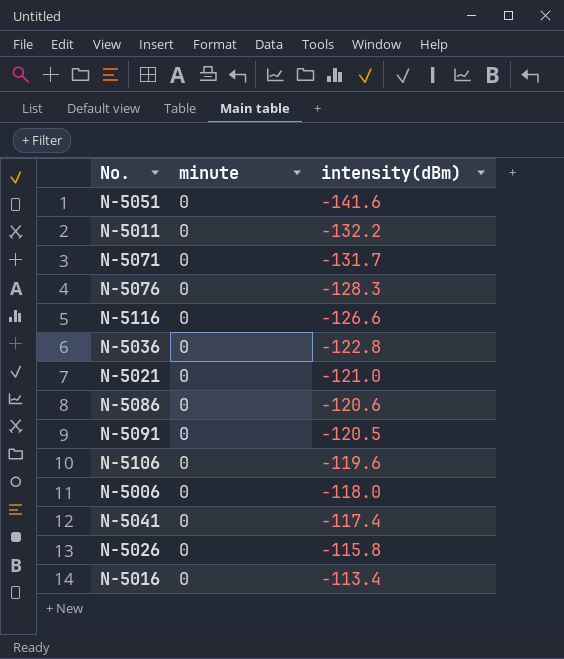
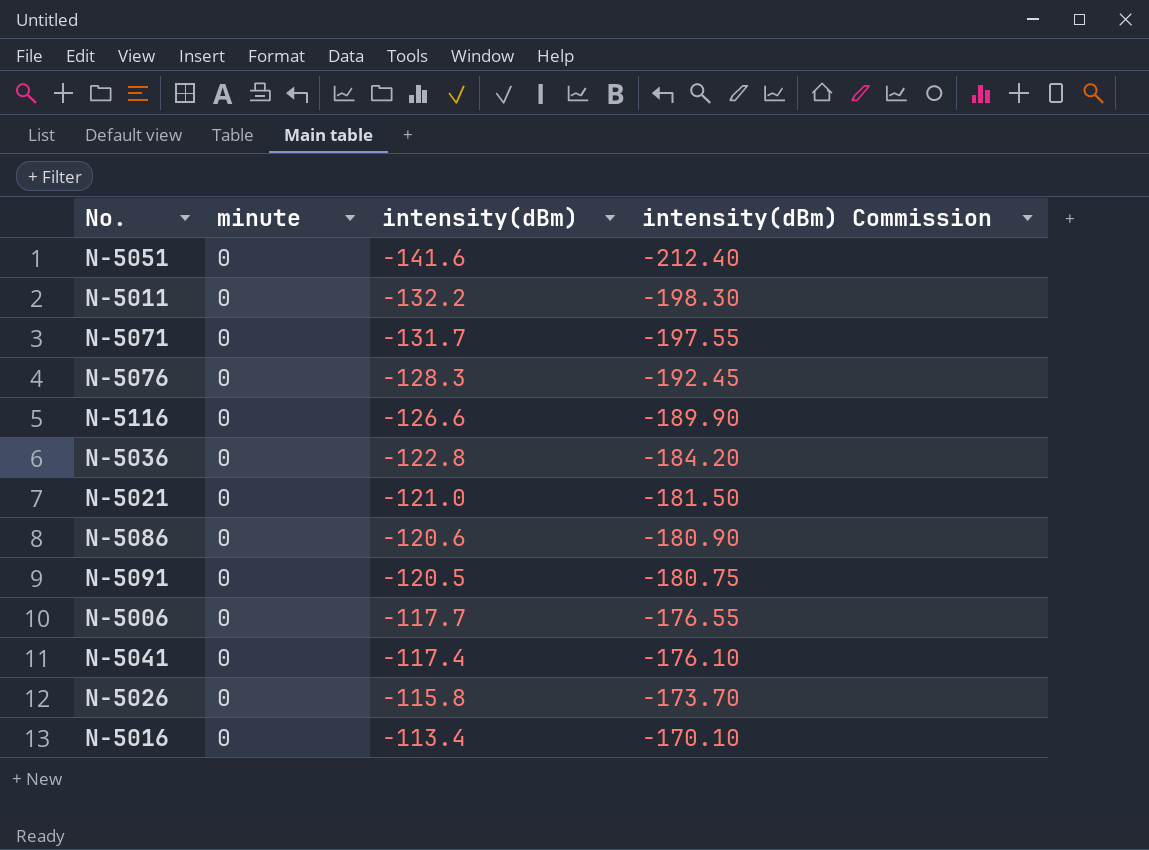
column intensity(dBm) Commission | formula: none -> [intensity(dBm)] * 1.5
row N-5106: 0 | -119.6 -> none
N-5006 | intensity(dBm): -118.0 -> -117.7

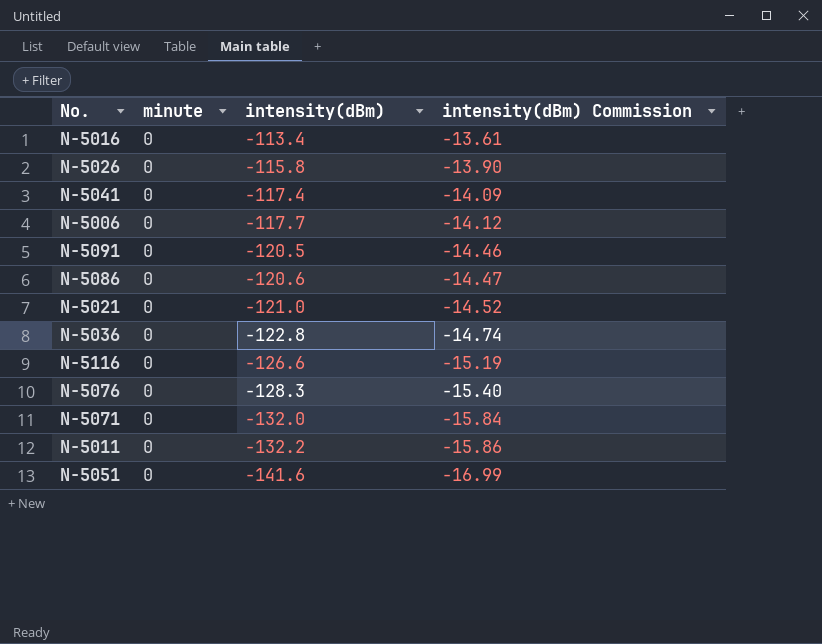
row order: intensity(dBm) ascending -> intensity(dBm) descending
column intensity(dBm) Commission | formula: [intensity(dBm)] * 1.5 -> [intensity(dBm)] * 0.12
N-5071 | intensity(dBm): -131.7 -> -132.0

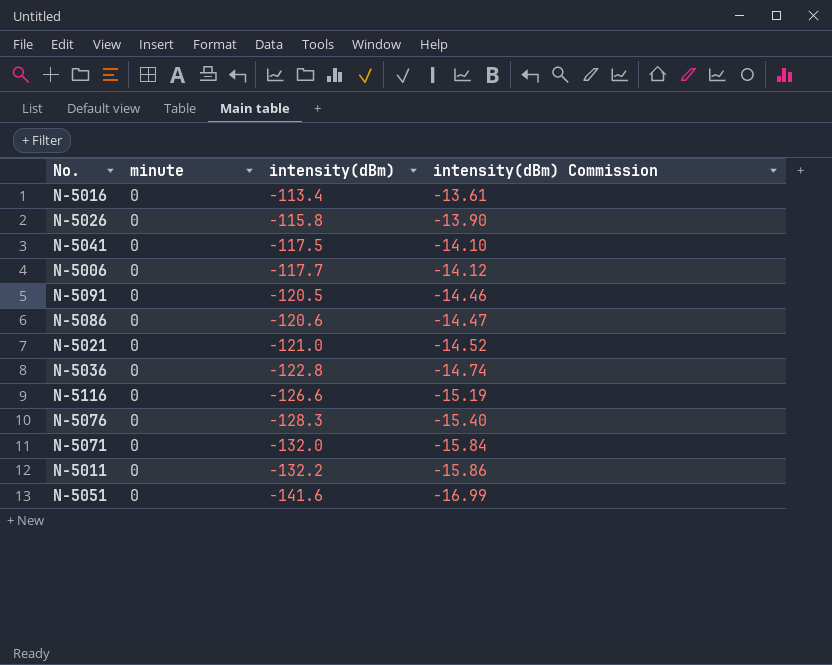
N-5041 | intensity(dBm): -117.4 -> -117.5
N-5041 | intensity(dBm) Commission: -14.09 -> -14.10

